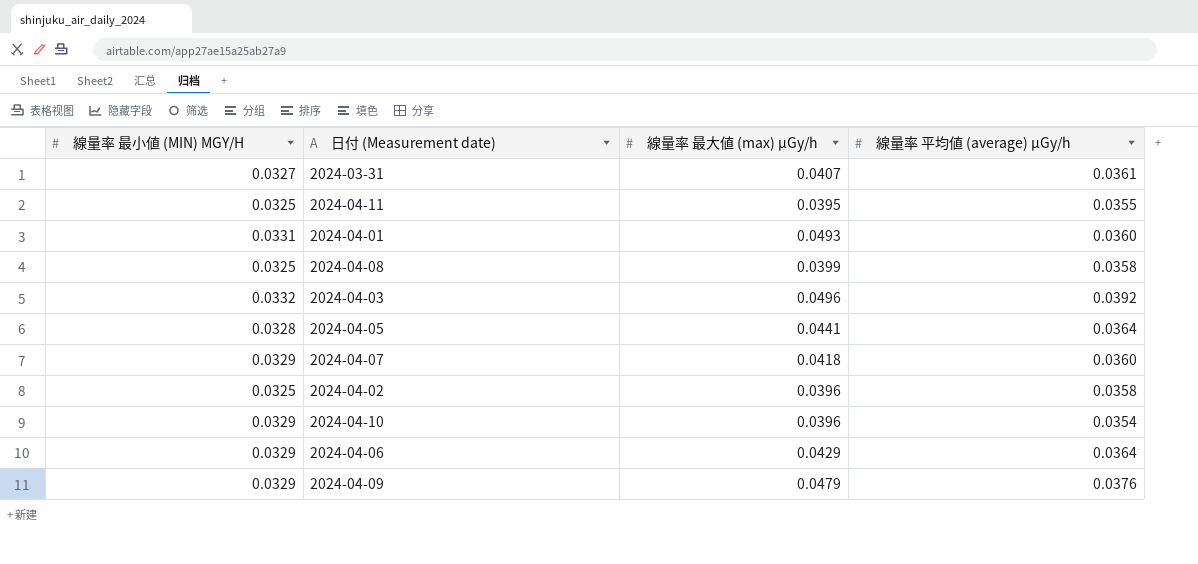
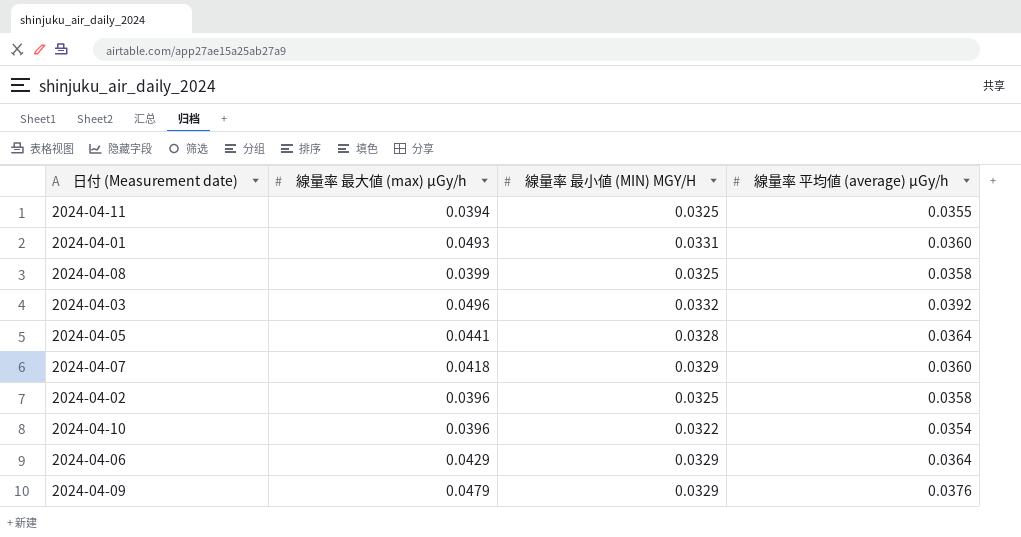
column 線量率 最小値 (MIN) ΜGY/H | position: 1 -> 3
row 2024-03-31: 0.0327 | 0.0407 | 0.0361 -> none
2024-04-11 | 線量率 最大値 (max) μGy/h: 0.0395 -> 0.0394
2024-04-10 | 線量率 最小値 (MIN) ΜGY/H: 0.0329 -> 0.0322

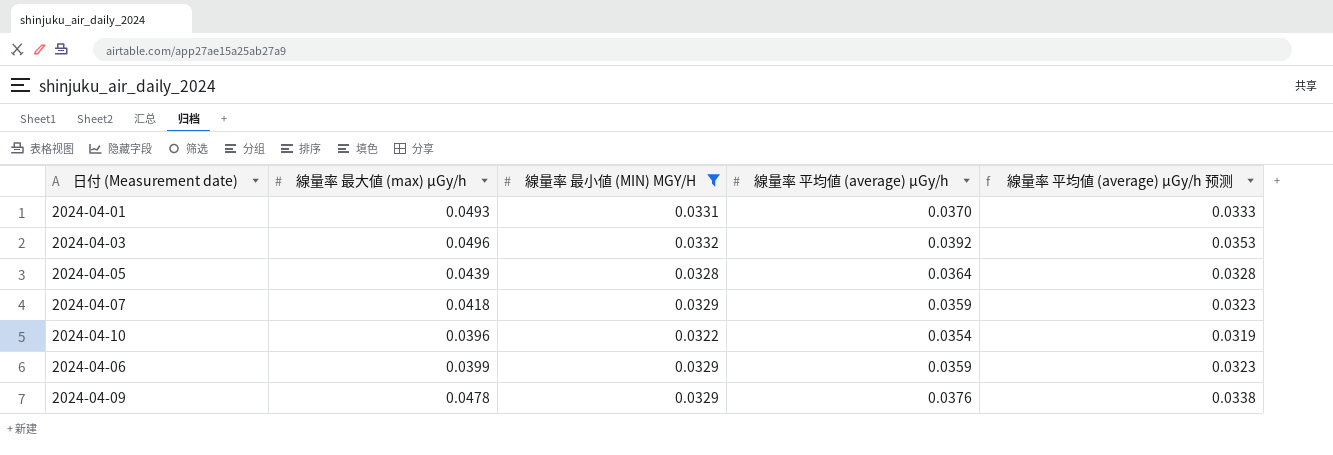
filter: none -> 線量率 最小値 (MIN) ΜGY/H != 0.0325
column 線量率 平均値 (average) μGy/h 预测 | formula: none -> [線量率 平均値 (average) μGy/h] * 0.9
2024-04-01 | 線量率 平均値 (average) μGy/h: 0.0360 -> 0.0370
2024-04-05 | 線量率 最大値 (max) μGy/h: 0.0441 -> 0.0439
2024-04-07 | 線量率 平均値 (average) μGy/h: 0.0360 -> 0.0359
2024-04-06 | 線量率 最大値 (max) μGy/h: 0.0429 -> 0.0399
2024-04-06 | 線量率 平均値 (average) μGy/h: 0.0364 -> 0.0359
2024-04-09 | 線量率 最大値 (max) μGy/h: 0.0479 -> 0.0478

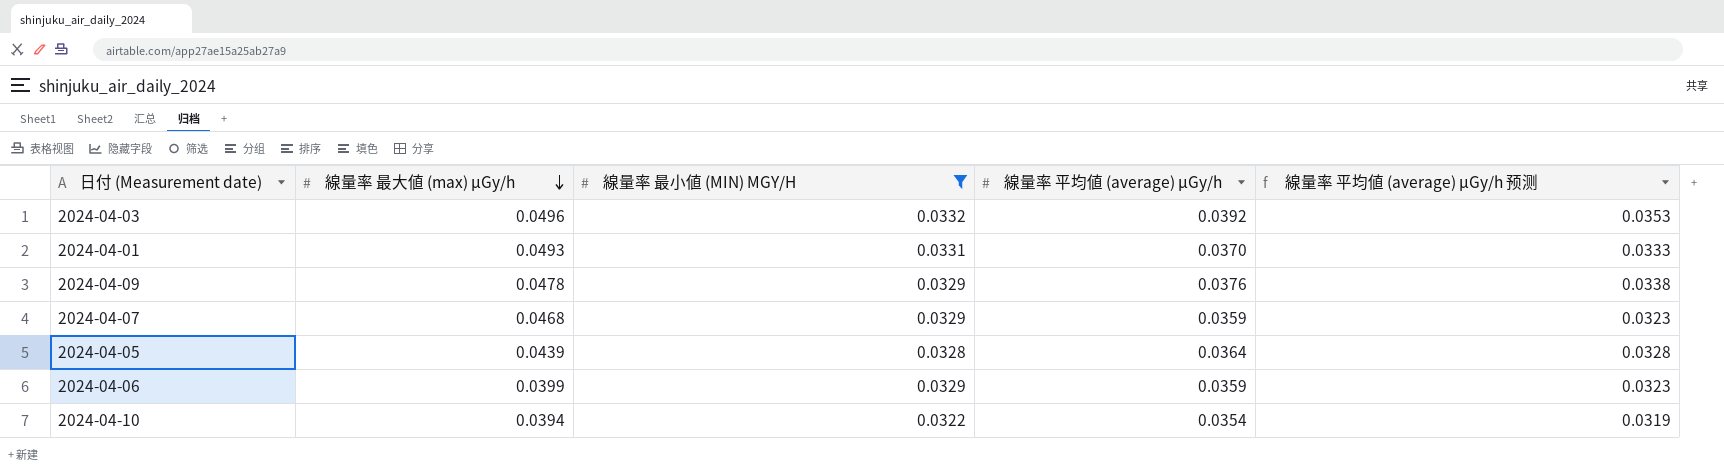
row order: none -> 線量率 最大値 (max) μGy/h descending
2024-04-07 | 線量率 最大値 (max) μGy/h: 0.0418 -> 0.0468
2024-04-10 | 線量率 最大値 (max) μGy/h: 0.0396 -> 0.0394

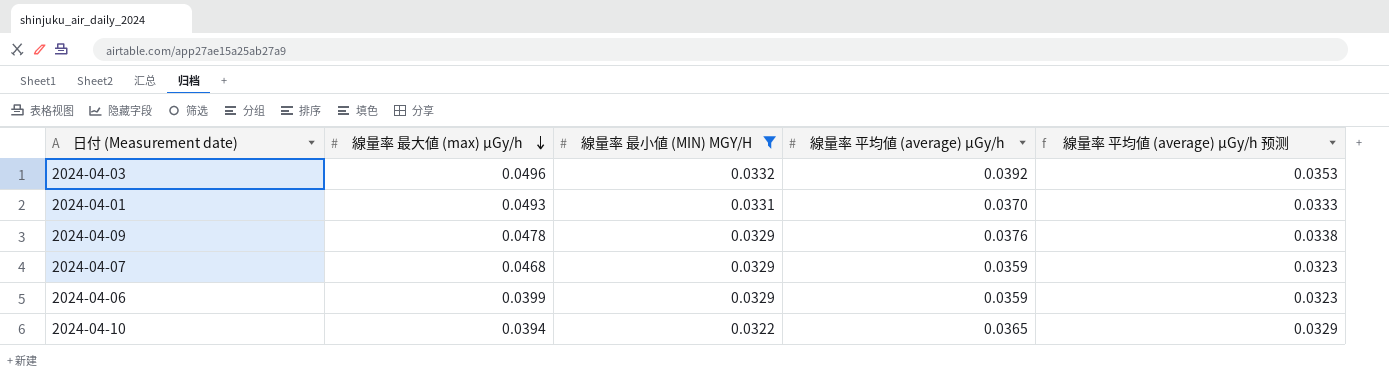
row 2024-04-05: 0.0439 | 0.0328 | 0.0364 | 0.0328 -> none
2024-04-10 | 線量率 平均値 (average) μGy/h: 0.0354 -> 0.0365
2024-04-10 | 線量率 平均値 (average) μGy/h 预测: 0.0319 -> 0.0329

